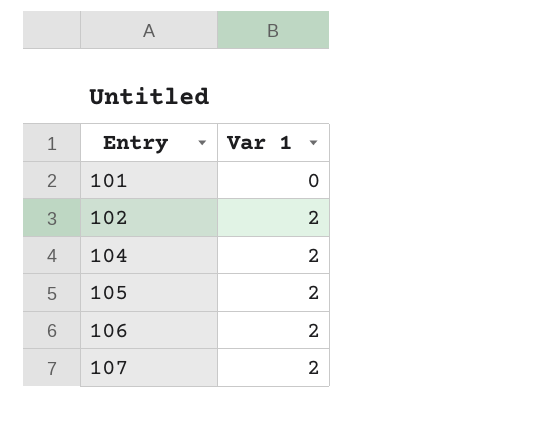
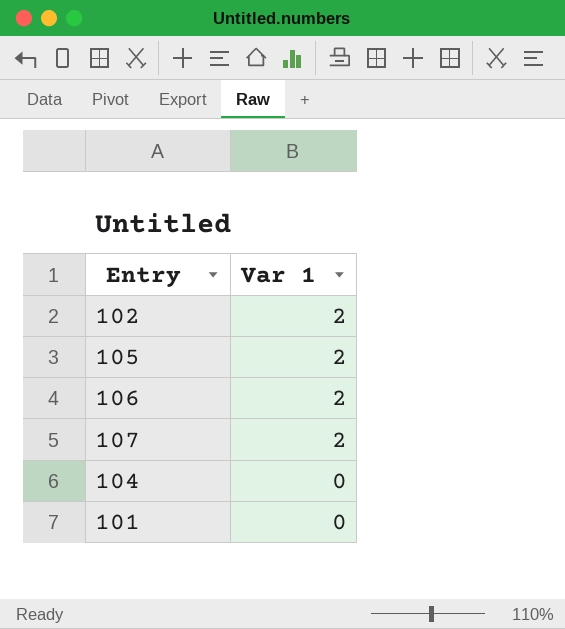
row order: Entry ascending -> Var 1 descending
104 | Var 1: 2 -> 0

